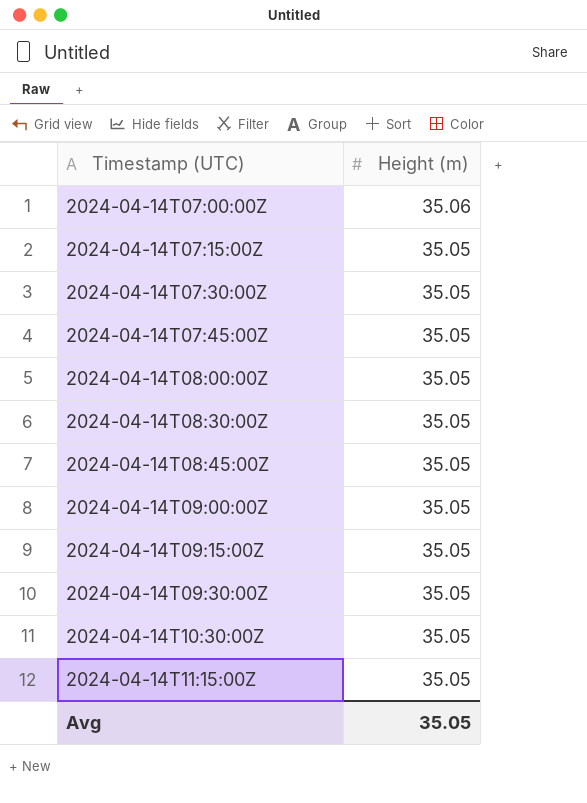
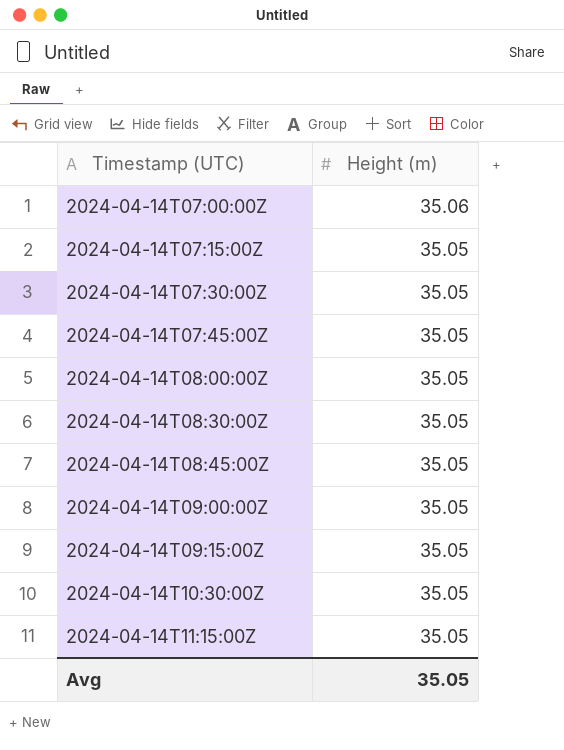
row 2024-04-14T09:30:00Z: 35.05 -> none

